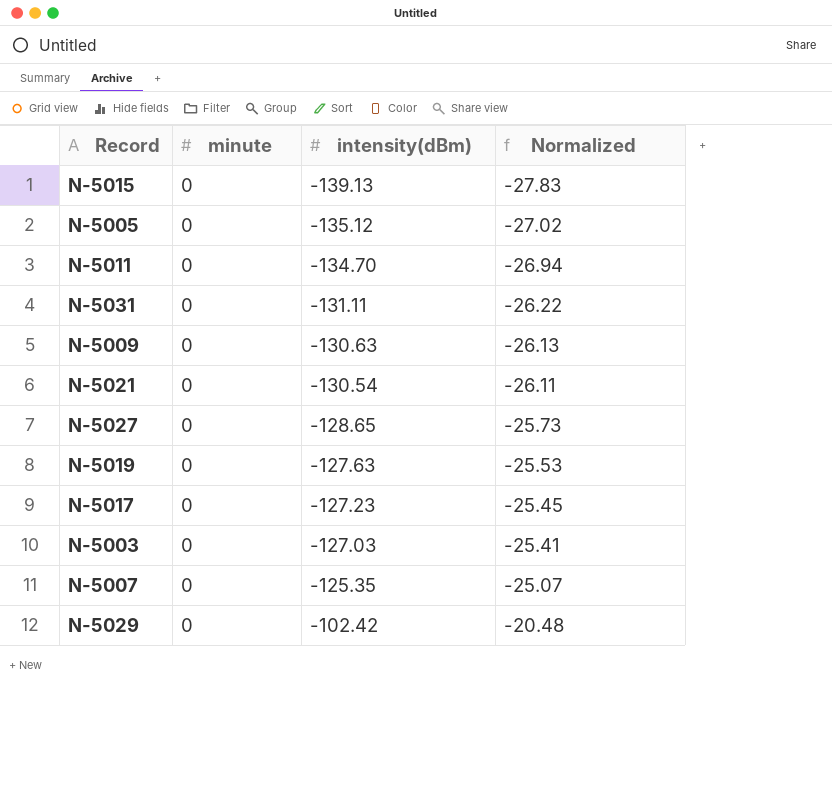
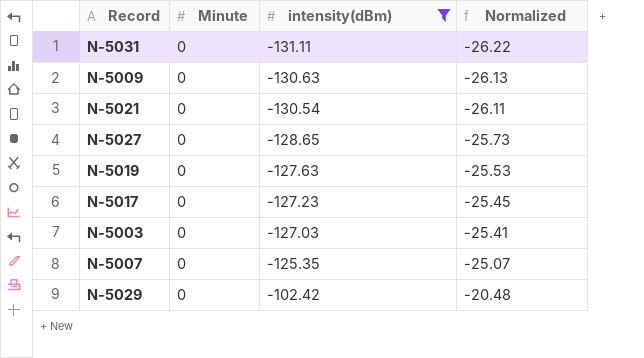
filter: none -> intensity(dBm) >= -131.11
column name: minute -> Minute

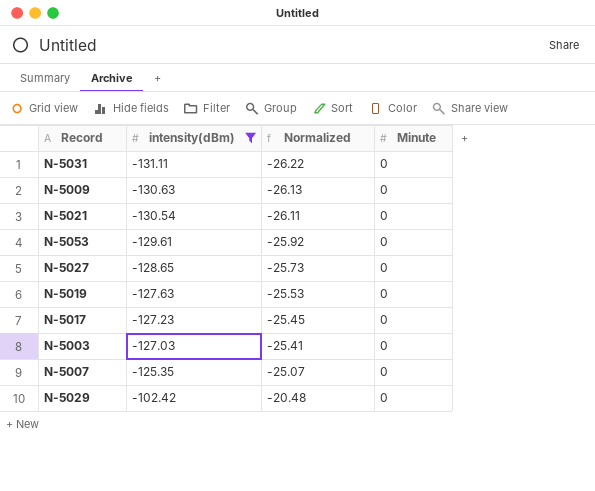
column Minute | position: 2 -> 4
row N-5053: none -> -129.61 | -25.92 | 0

